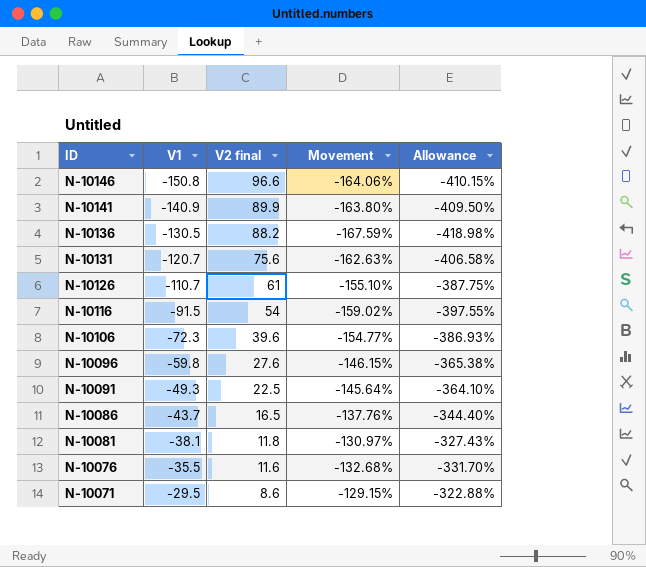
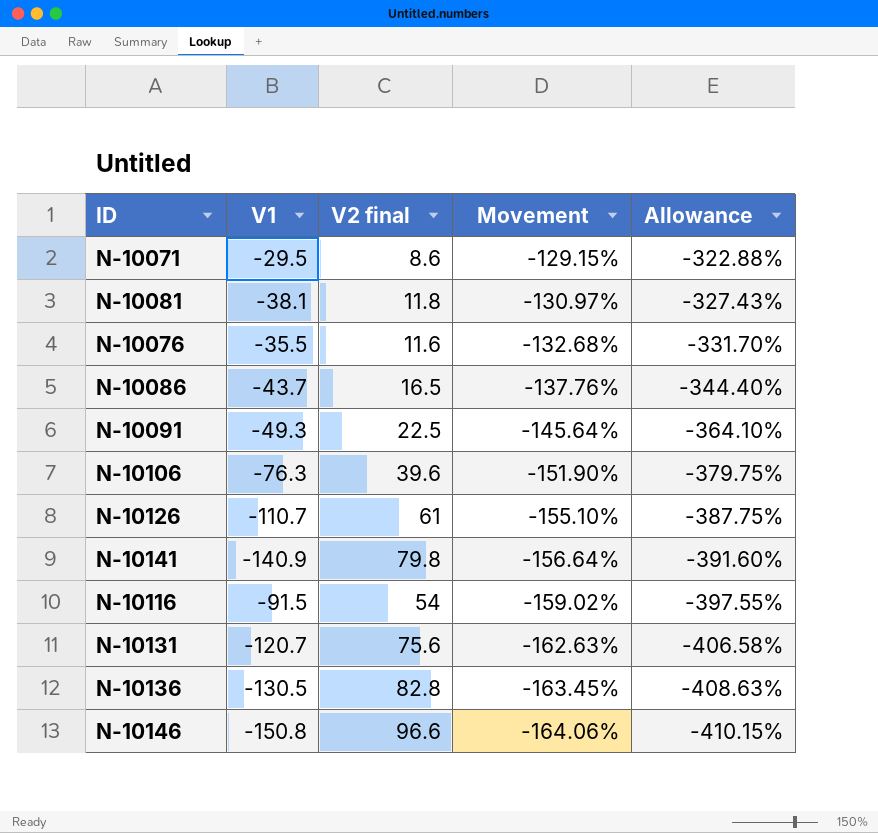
row order: ID descending -> Movement descending
row N-10096: -59.8 | 27.6 | -146.15% | -365.38% -> none
N-10106 | V1: -72.3 -> -76.3
N-10106 | Movement: -154.77% -> -151.90%
N-10106 | Allowance: -386.93% -> -379.75%
N-10141 | V2 final: 89.9 -> 79.8
N-10141 | Movement: -163.80% -> -156.64%
N-10141 | Allowance: -409.50% -> -391.60%
N-10136 | V2 final: 88.2 -> 82.8
N-10136 | Movement: -167.59% -> -163.45%
N-10136 | Allowance: -418.98% -> -408.63%

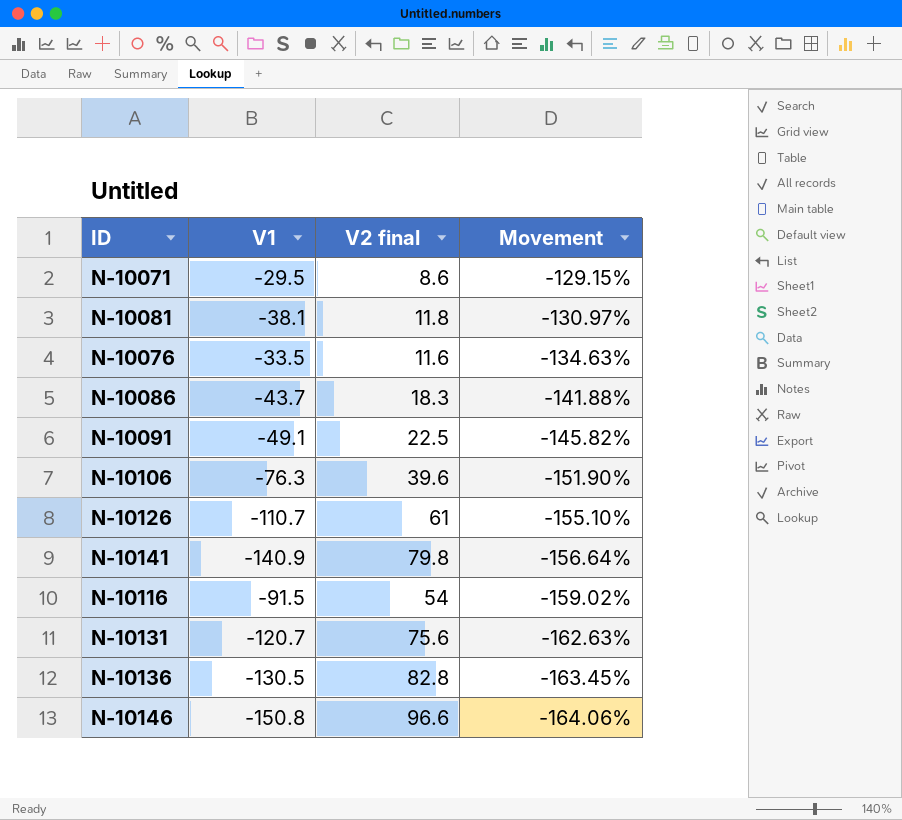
column Allowance | formula: [Movement] * 2.5 -> none
N-10076 | V1: -35.5 -> -33.5
N-10076 | Movement: -132.68% -> -134.63%
N-10086 | V2 final: 16.5 -> 18.3
N-10086 | Movement: -137.76% -> -141.88%
N-10091 | V1: -49.3 -> -49.1
N-10091 | Movement: -145.64% -> -145.82%

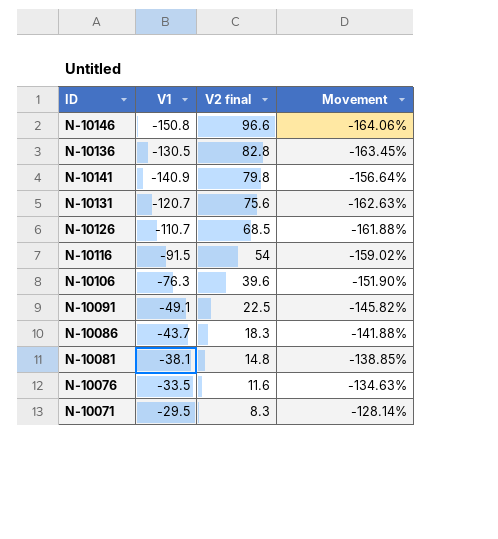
row order: Movement descending -> V2 final descending
N-10126 | V2 final: 61 -> 68.5
N-10126 | Movement: -155.10% -> -161.88%
N-10081 | V2 final: 11.8 -> 14.8
N-10081 | Movement: -130.97% -> -138.85%
N-10071 | V2 final: 8.6 -> 8.3
N-10071 | Movement: -129.15% -> -128.14%

